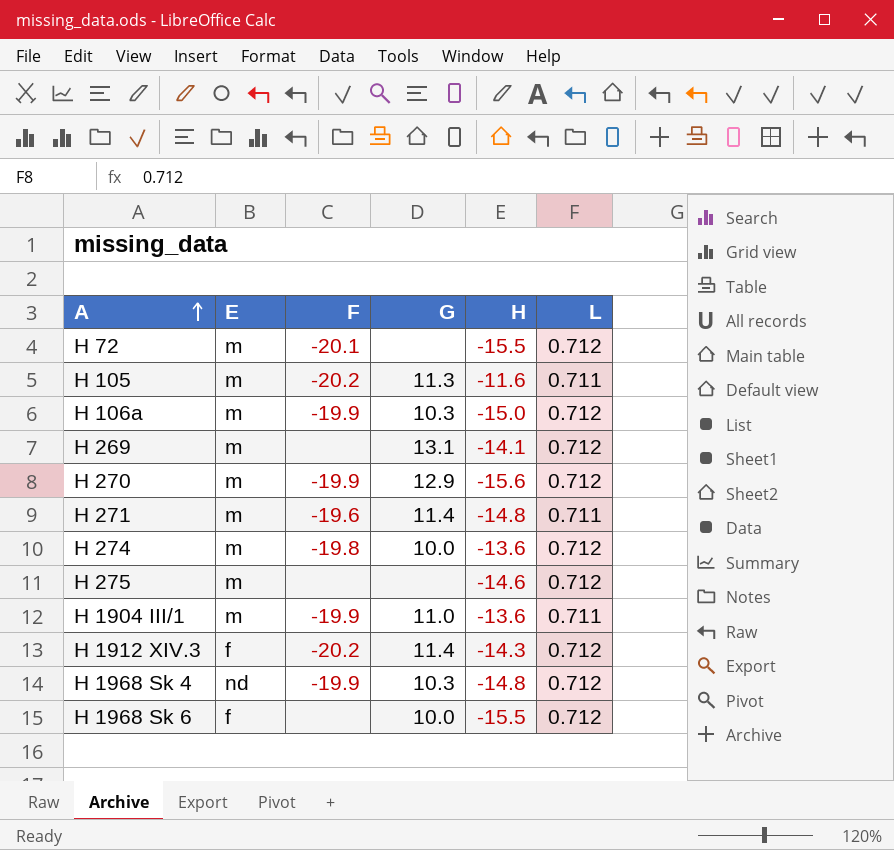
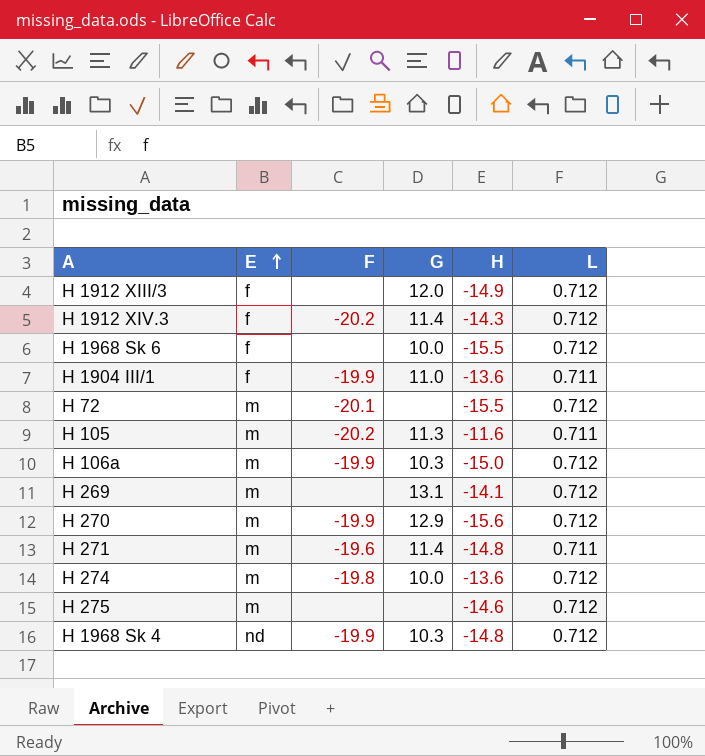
row order: A ascending -> E ascending
row H 1912 XIII/3: none -> f | none | 12.0 | -14.9 | 0.712
H 1904 III/1 | E: m -> f

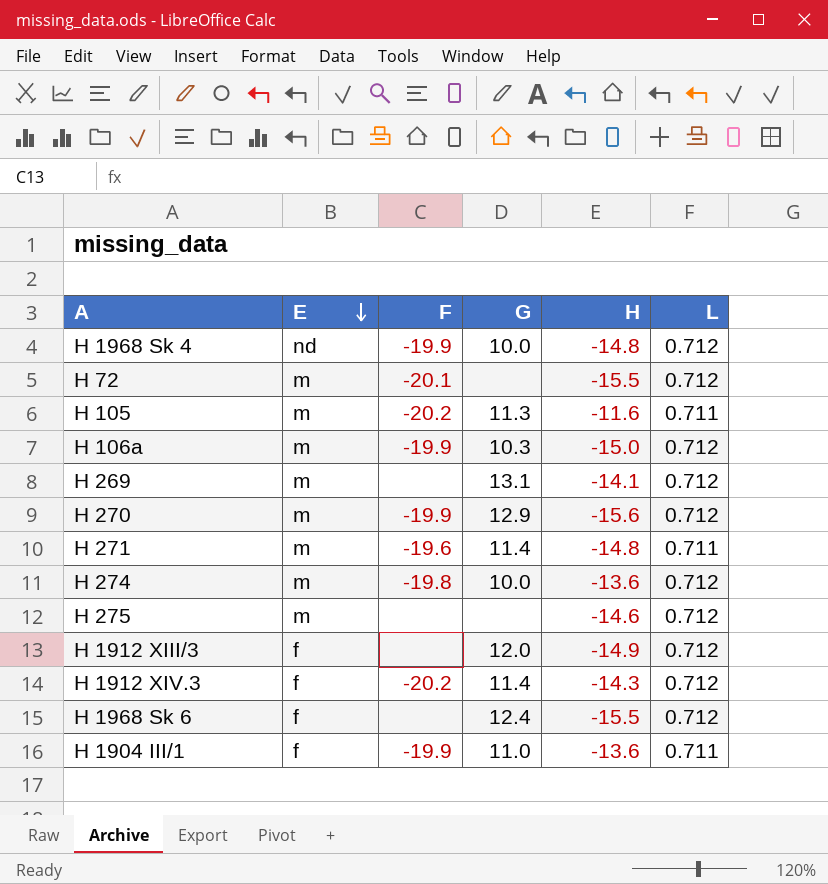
row order: E ascending -> E descending
H 1968 Sk 4 | G: 10.3 -> 10.0
H 1968 Sk 6 | G: 10.0 -> 12.4

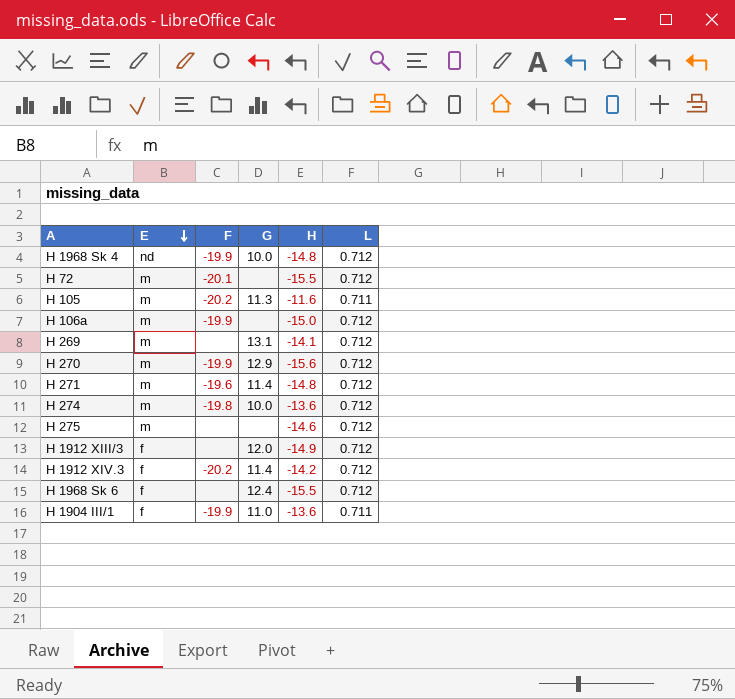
H 106a | G: 10.3 -> none
H 271 | L: 0.711 -> 0.712
H 1912 XIV.3 | H: -14.3 -> -14.2

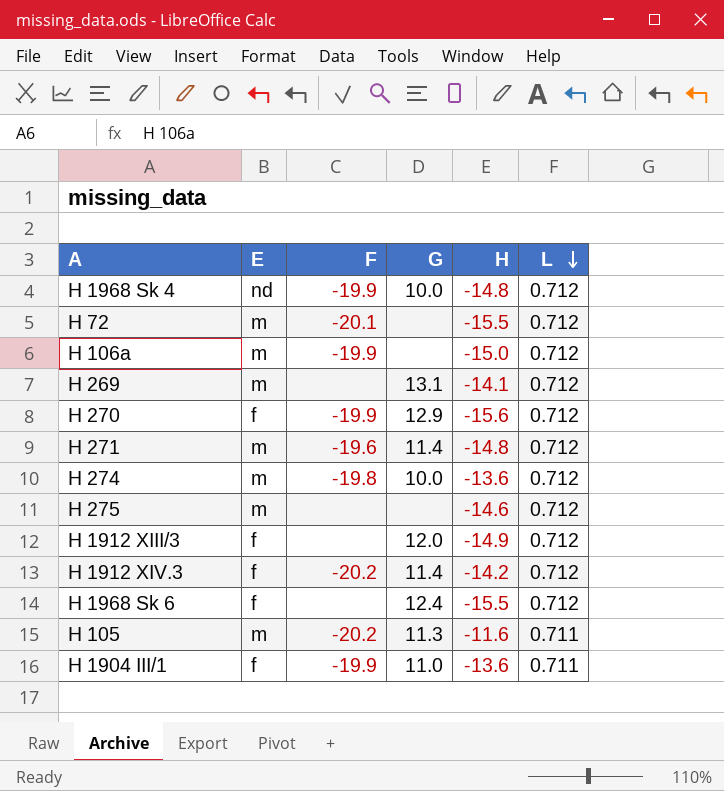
row order: E descending -> L descending
H 270 | E: m -> f

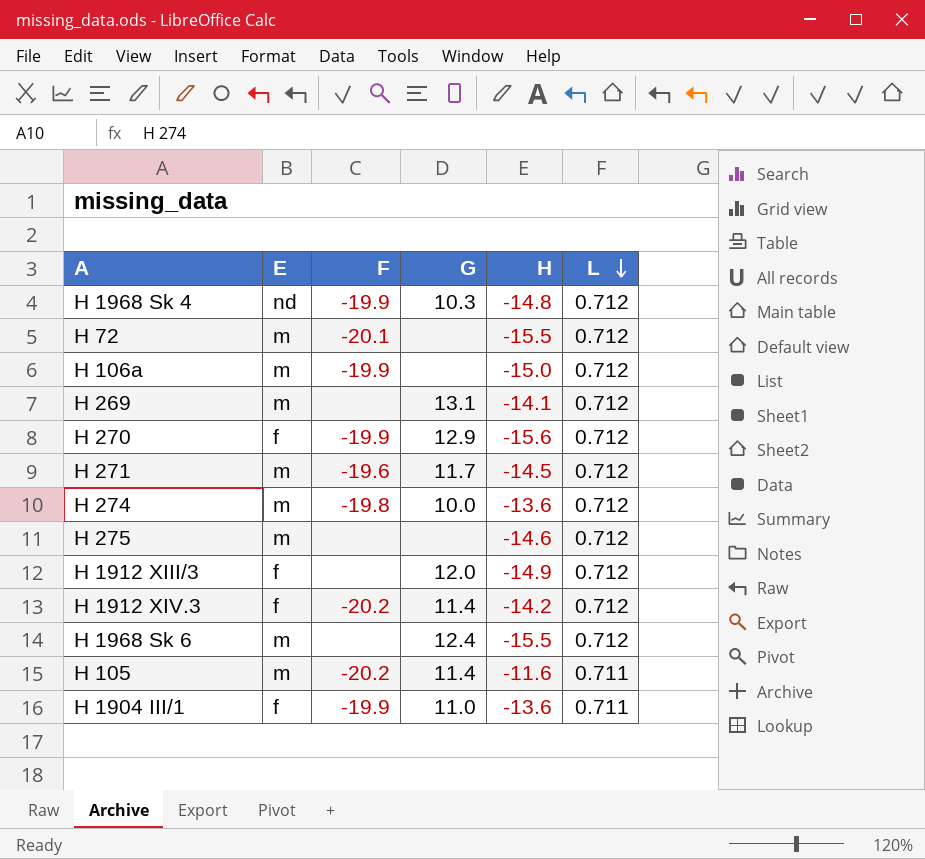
H 1968 Sk 4 | G: 10.0 -> 10.3
H 271 | G: 11.4 -> 11.7
H 271 | H: -14.8 -> -14.5
H 1968 Sk 6 | E: f -> m
H 105 | G: 11.3 -> 11.4

